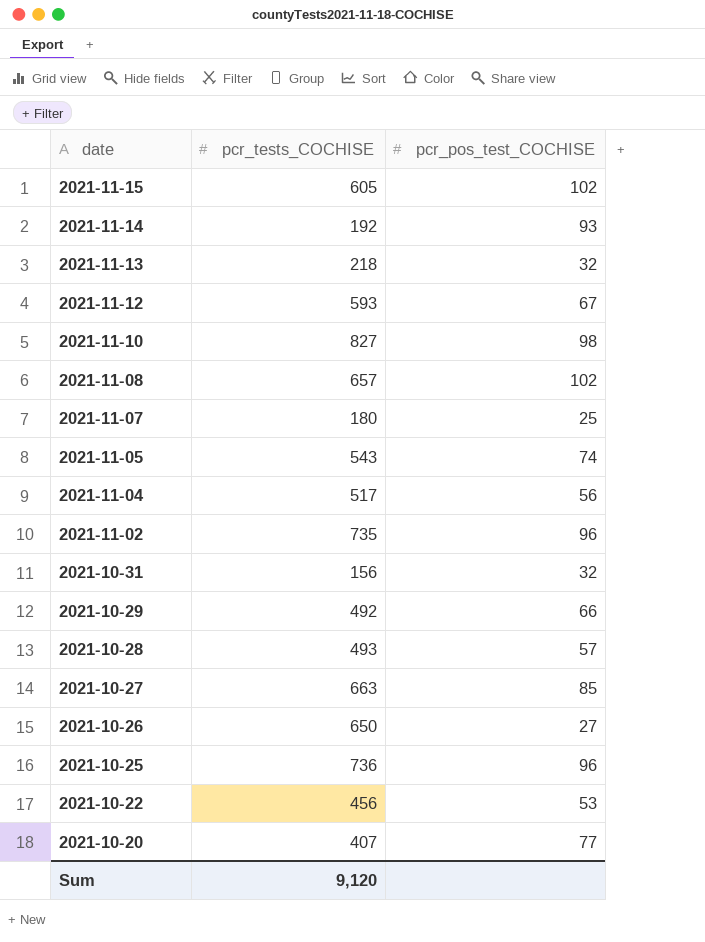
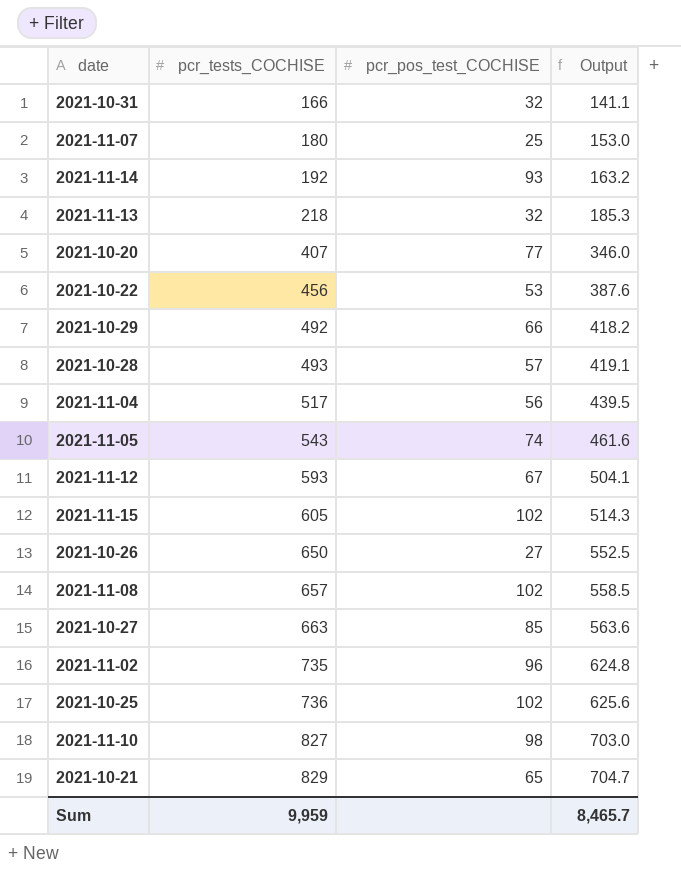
row order: date descending -> pcr_tests_COCHISE ascending
column Output | formula: none -> [pcr_tests_COCHISE] * 0.85
2021-10-31 | pcr_tests_COCHISE: 156 -> 166
2021-10-25 | pcr_pos_test_COCHISE: 96 -> 102
row 2021-10-21: none -> 829 | 65 | 704.7
Sum | pcr_tests_COCHISE: 9,120 -> 9,959

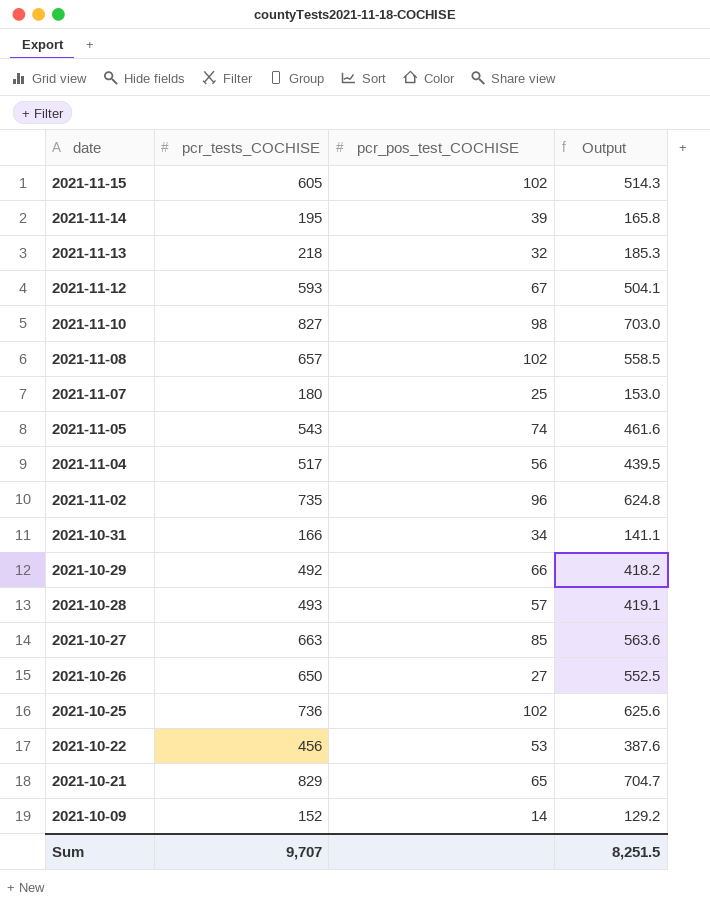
row order: pcr_tests_COCHISE ascending -> date descending
row 2021-10-20: 407 | 77 | 346.0 -> none
2021-11-14 | pcr_tests_COCHISE: 192 -> 195
2021-11-14 | pcr_pos_test_COCHISE: 93 -> 39
2021-11-14 | Output: 163.2 -> 165.8
2021-10-31 | pcr_pos_test_COCHISE: 32 -> 34
row 2021-10-09: none -> 152 | 14 | 129.2
Sum | pcr_tests_COCHISE: 9,959 -> 9,707
Sum | Output: 8,465.7 -> 8,251.5

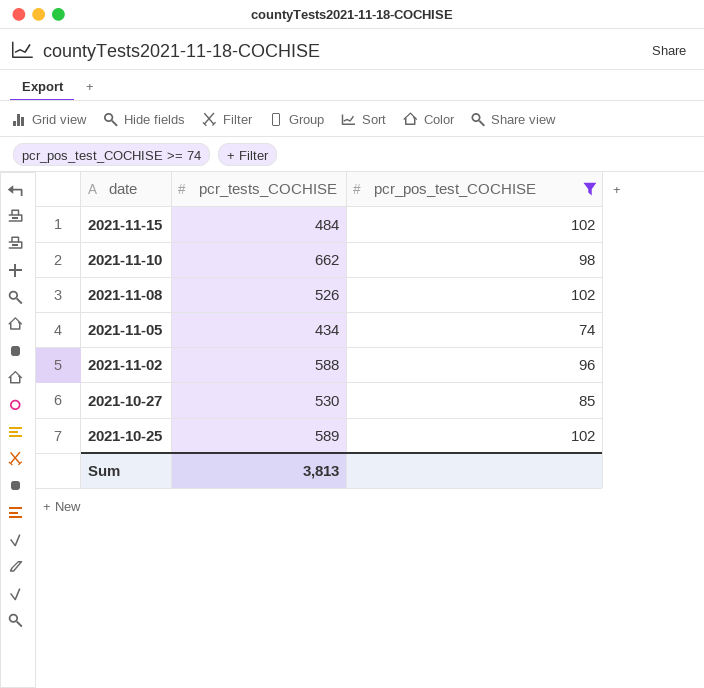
filter: none -> pcr_pos_test_COCHISE >= 74
column Output | formula: [pcr_tests_COCHISE] * 0.85 -> none
2021-11-15 | pcr_tests_COCHISE: 605 -> 484
2021-11-10 | pcr_tests_COCHISE: 827 -> 662
2021-11-08 | pcr_tests_COCHISE: 657 -> 526
2021-11-05 | pcr_tests_COCHISE: 543 -> 434
2021-11-02 | pcr_tests_COCHISE: 735 -> 588
2021-10-27 | pcr_tests_COCHISE: 663 -> 530
2021-10-25 | pcr_tests_COCHISE: 736 -> 589
Sum | pcr_tests_COCHISE: 9,707 -> 3,813

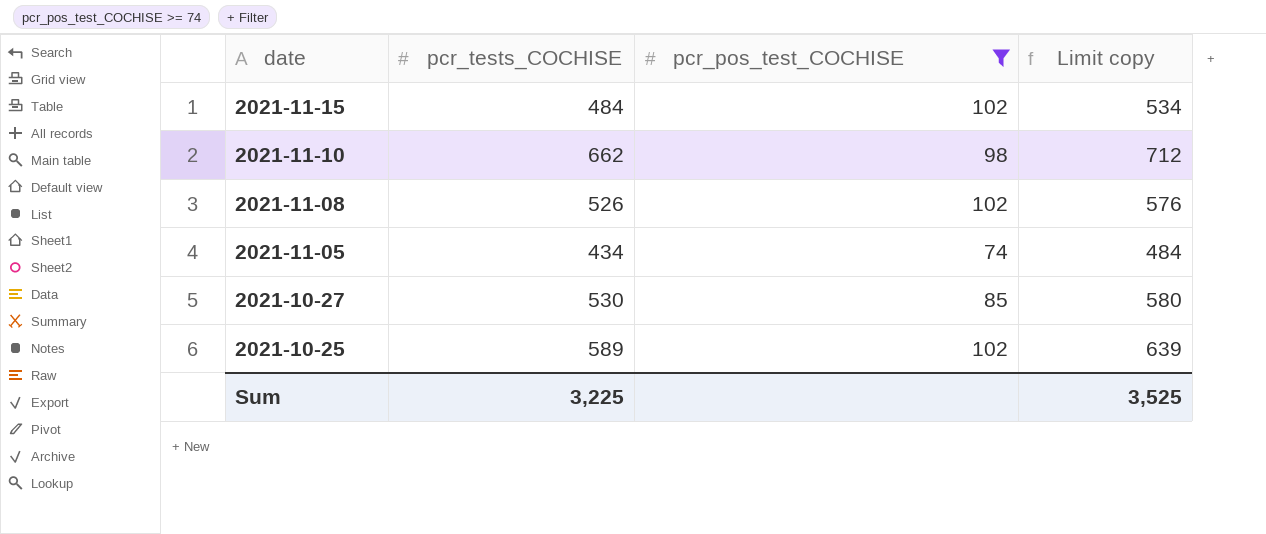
column Limit copy | formula: none -> [pcr_tests_COCHISE] + 50
row 2021-11-02: 588 | 96 -> none
Sum | pcr_tests_COCHISE: 3,813 -> 3,225

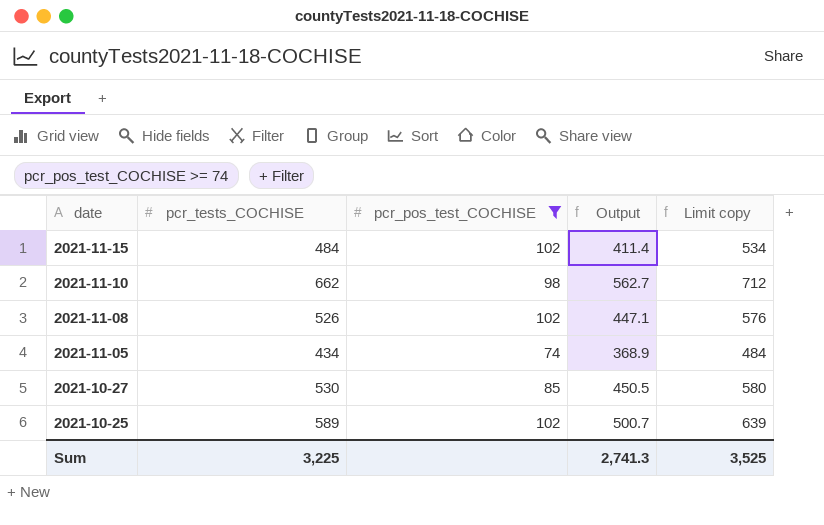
column Output | formula: none -> [pcr_tests_COCHISE] * 0.85

